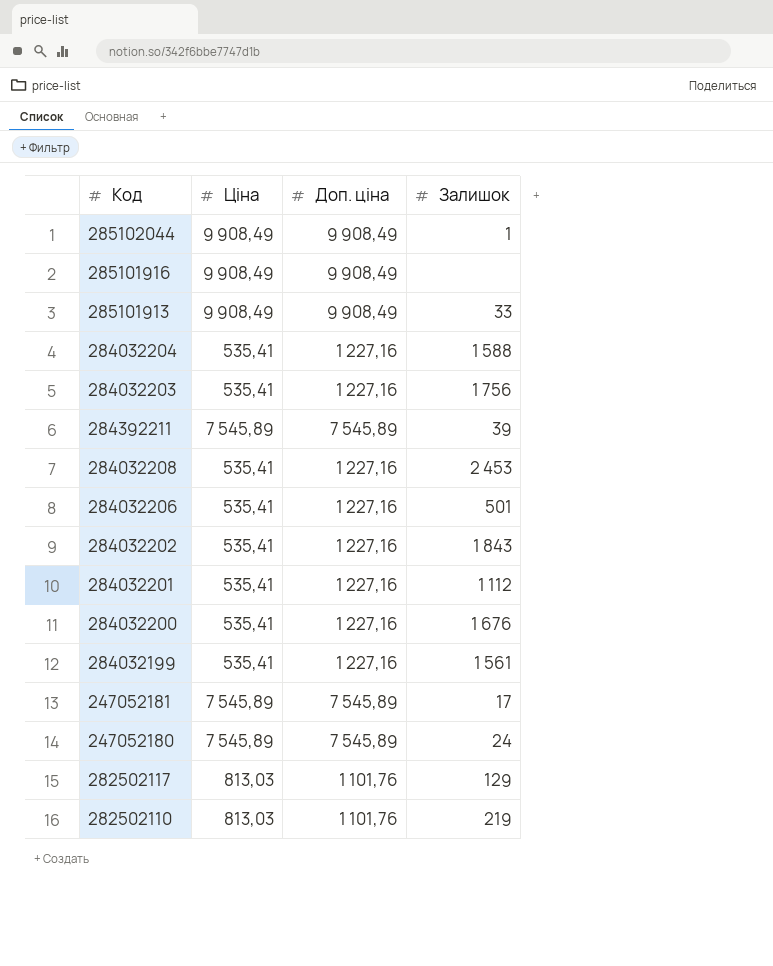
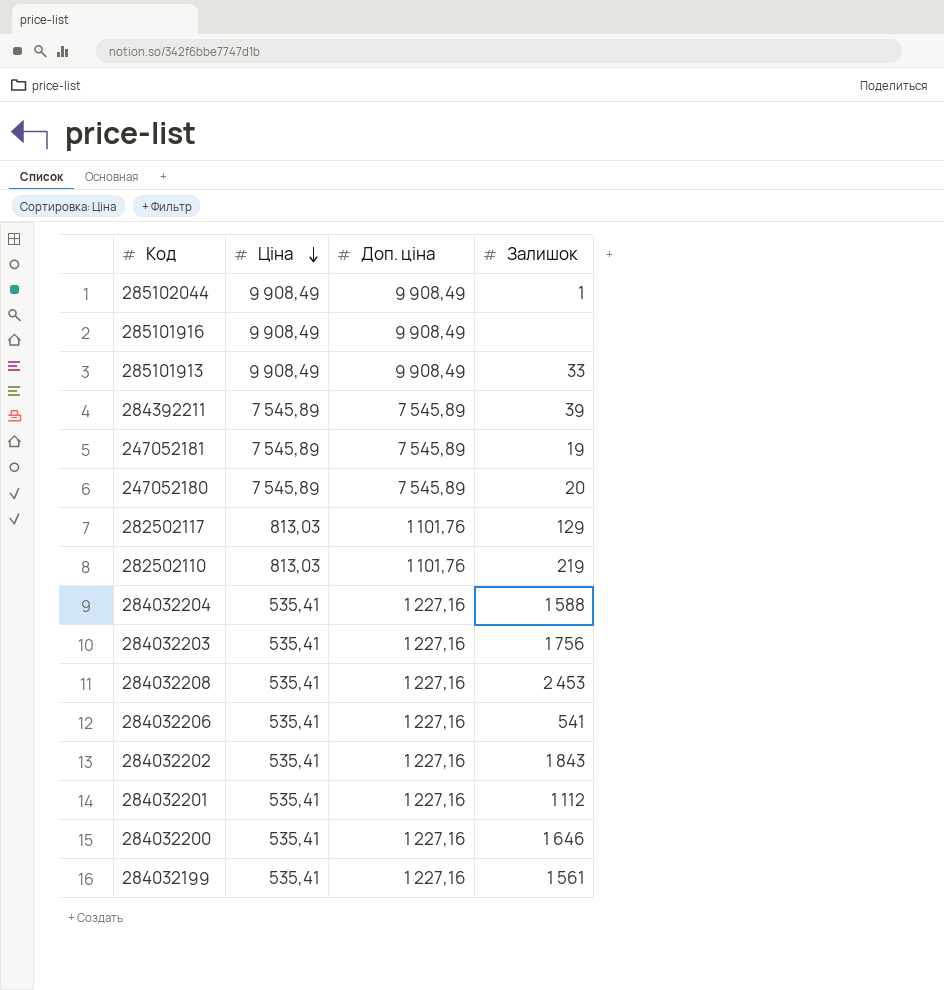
row order: none -> Ціна descending
247052181 | Залишок: 17 -> 19
247052180 | Залишок: 24 -> 20
284032206 | Залишок: 501 -> 541
284032200 | Залишок: 1 676 -> 1 646

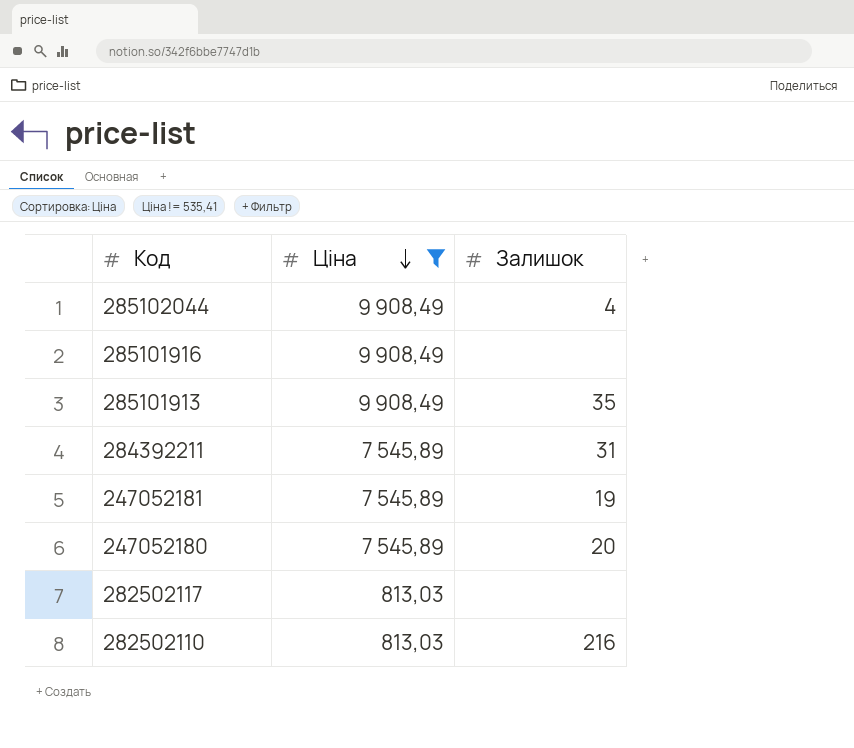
filter: none -> Ціна != 535,41
column Доп. ціна | position: 3 -> none
285102044 | Залишок: 1 -> 4
285101913 | Залишок: 33 -> 35
284392211 | Залишок: 39 -> 31
282502117 | Залишок: 129 -> none
282502110 | Залишок: 219 -> 216

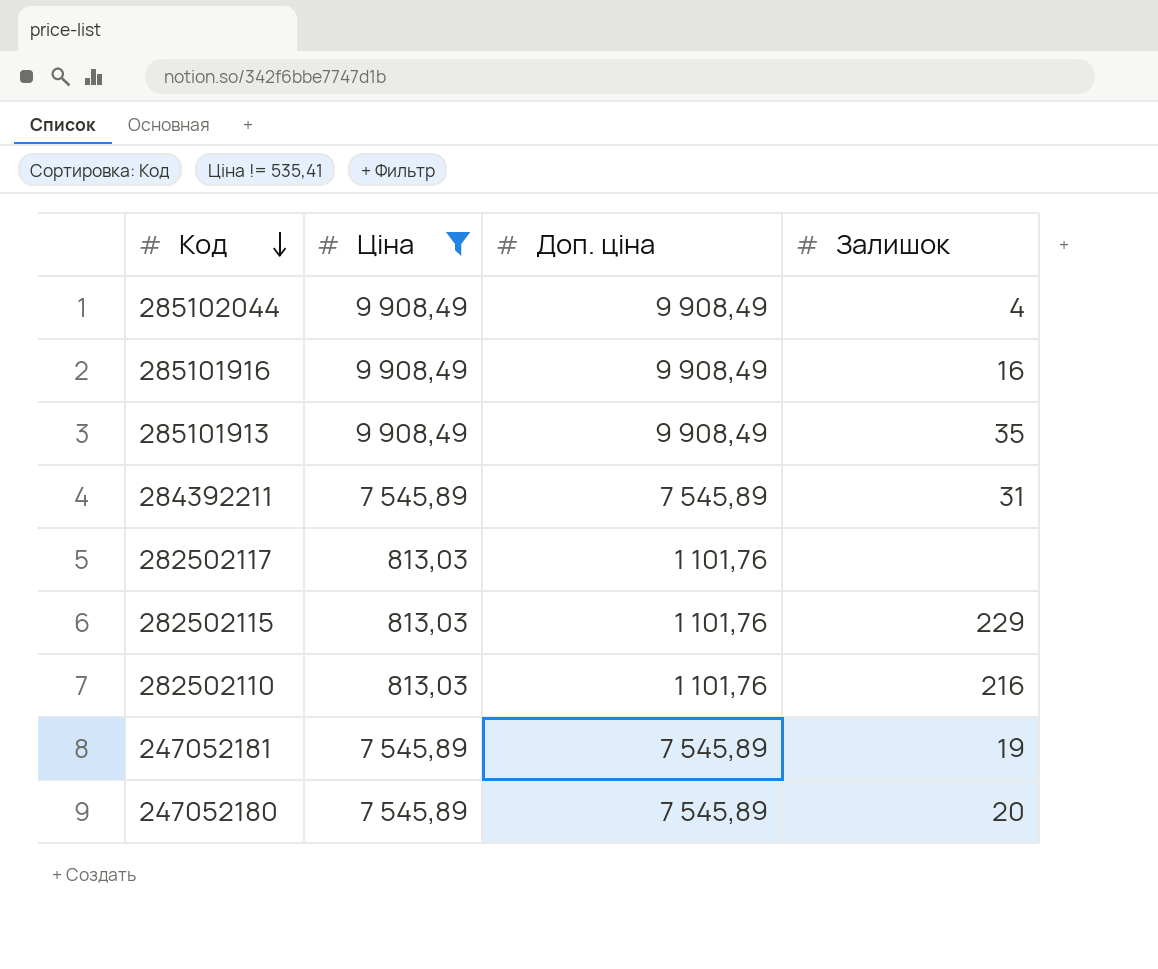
row order: Ціна descending -> Код descending
column Доп. ціна | position: none -> 3
285101916 | Залишок: none -> 16
row 282502115: none -> 813,03 | 1 101,76 | 229

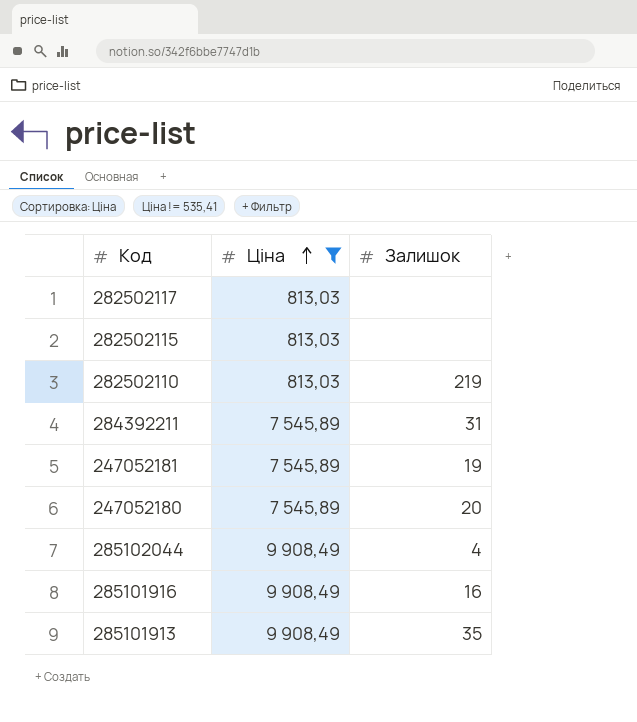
row order: Код descending -> Ціна ascending
column Доп. ціна | position: 3 -> none
282502115 | Залишок: 229 -> none
282502110 | Залишок: 216 -> 219

